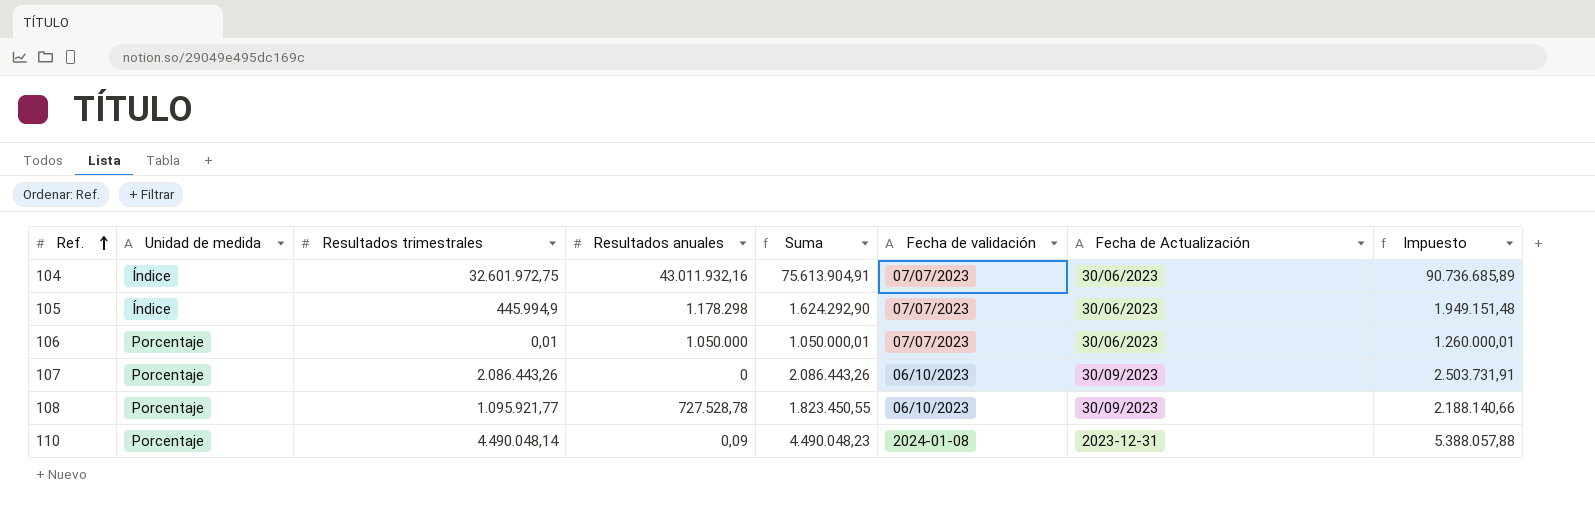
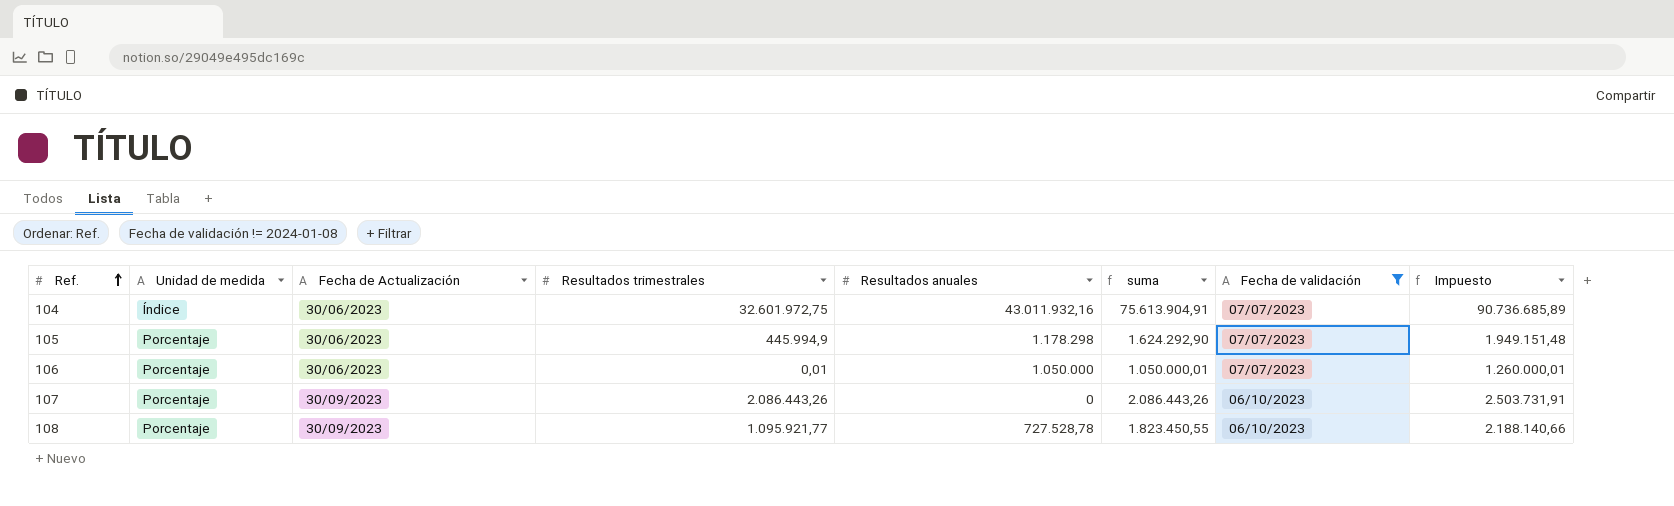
filter: none -> Fecha de validación != 2024-01-08
column Fecha de Actualización | position: 7 -> 3
column name: Suma -> suma
105 | Unidad de medida: Índice -> Porcentaje

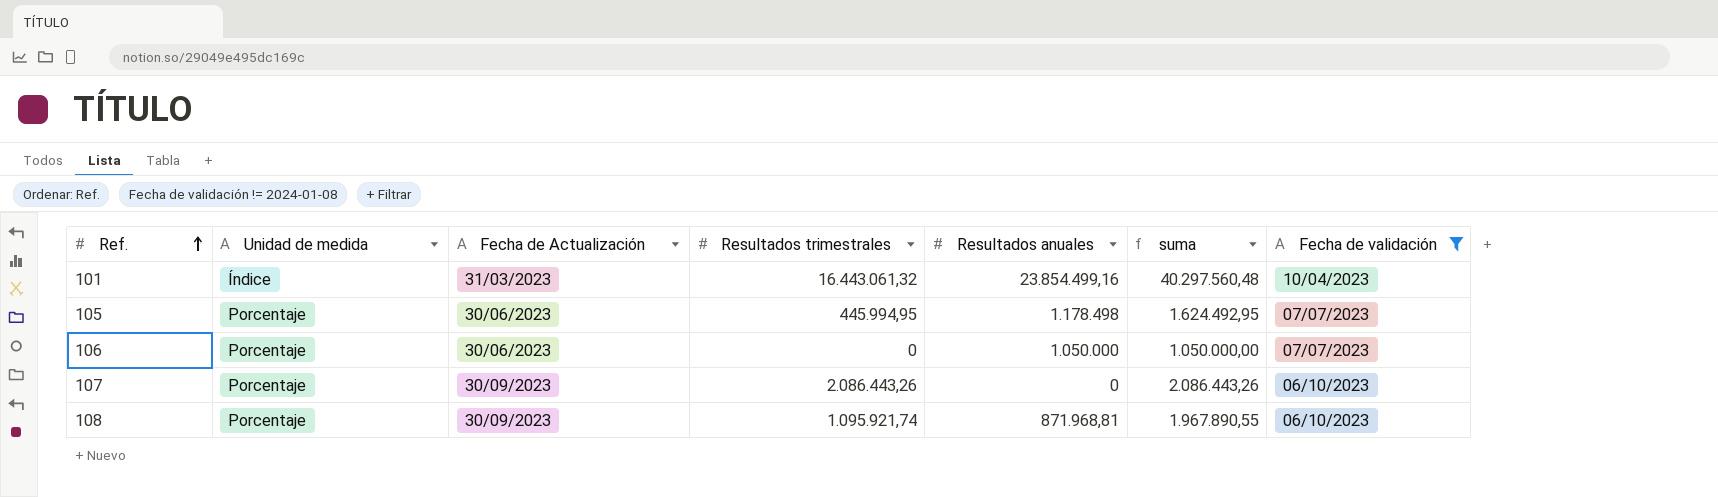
column Impuesto | formula: [suma] * 1,2 -> none
row 104: Índice | 30/06/2023 | 32.601.972,75 | 43.011.932,16 | 75.613.904,91 | 07/07/2023 | 90.736.685,89 -> none
row 101: none -> Índice | 31/03/2023 | 16.443.061,32 | 23.854.499,16 | 40.297.560,48 | 10/04/2023
105 | Resultados trimestrales: 445.994,9 -> 445.994,95
105 | Resultados anuales: 1.178.298 -> 1.178.498
105 | suma: 1.624.292,90 -> 1.624.492,95
106 | Resultados trimestrales: 0,01 -> 0
106 | suma: 1.050.000,01 -> 1.050.000,00
108 | Resultados trimestrales: 1.095.921,77 -> 1.095.921,74
108 | Resultados anuales: 727.528,78 -> 871.968,81
108 | suma: 1.823.450,55 -> 1.967.890,55

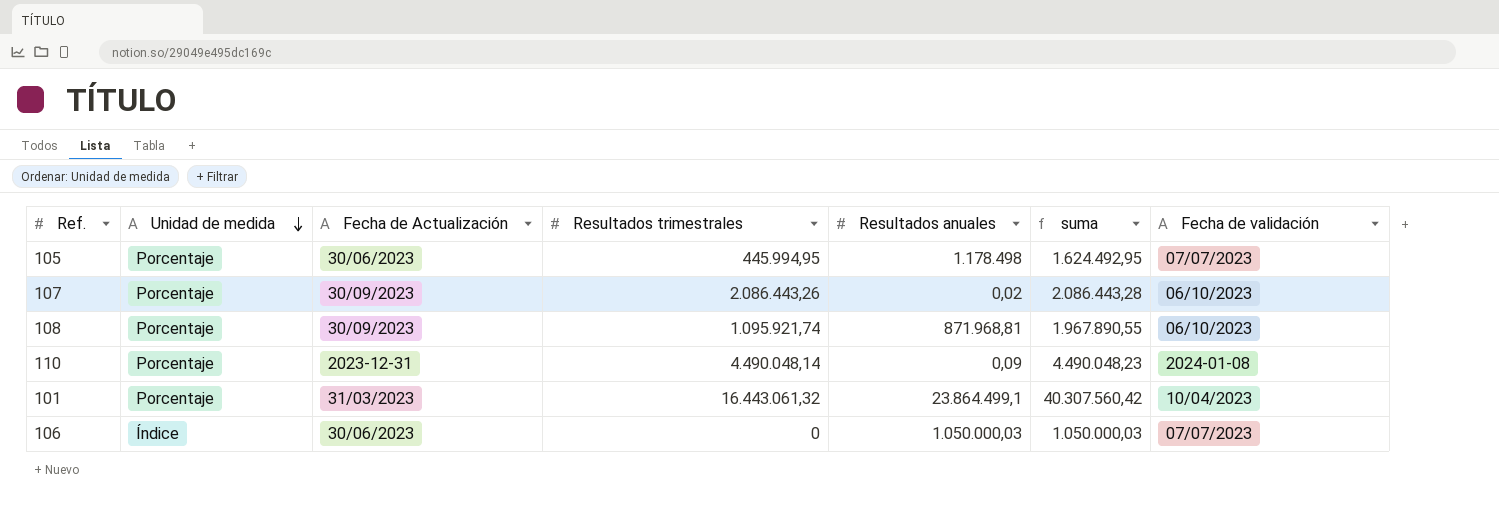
filter: Fecha de validación != 2024-01-08 -> none
row order: Ref. ascending -> Unidad de medida descending
107 | Resultados anuales: 0 -> 0,02
107 | suma: 2.086.443,26 -> 2.086.443,28
101 | Unidad de medida: Índice -> Porcentaje
101 | Resultados anuales: 23.854.499,16 -> 23.864.499,1
101 | suma: 40.297.560,48 -> 40.307.560,42
106 | Unidad de medida: Porcentaje -> Índice
106 | Resultados anuales: 1.050.000 -> 1.050.000,03
106 | suma: 1.050.000,00 -> 1.050.000,03

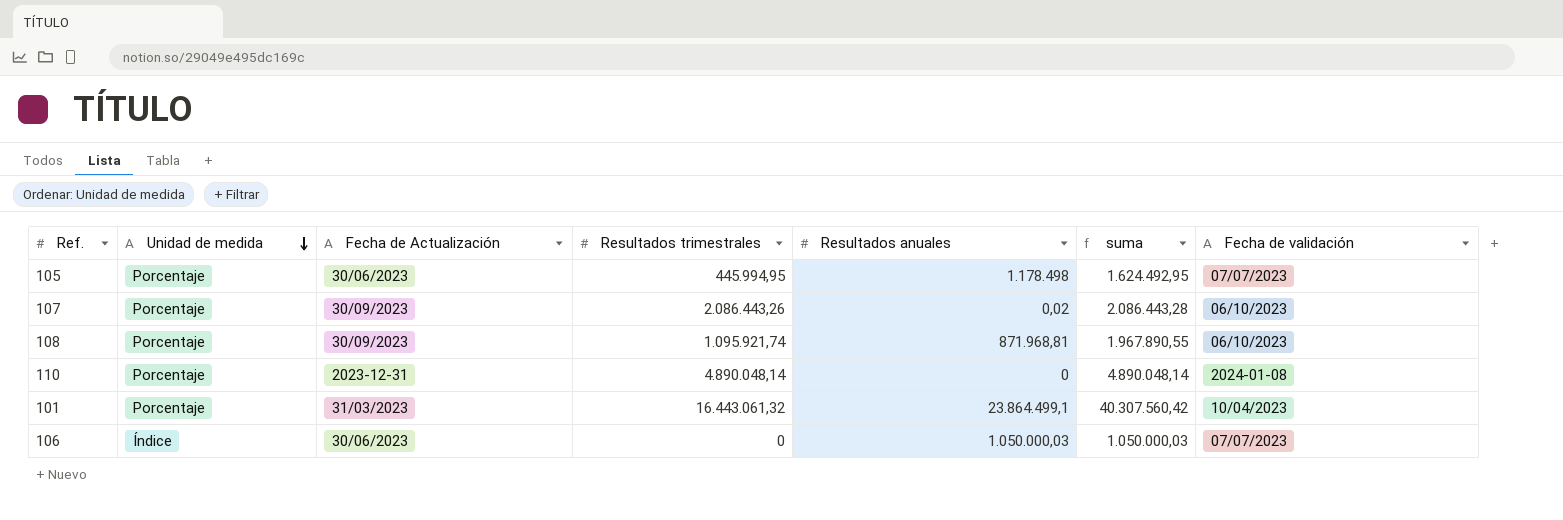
110 | Resultados trimestrales: 4.490.048,14 -> 4.890.048,14
110 | Resultados anuales: 0,09 -> 0
110 | suma: 4.490.048,23 -> 4.890.048,14

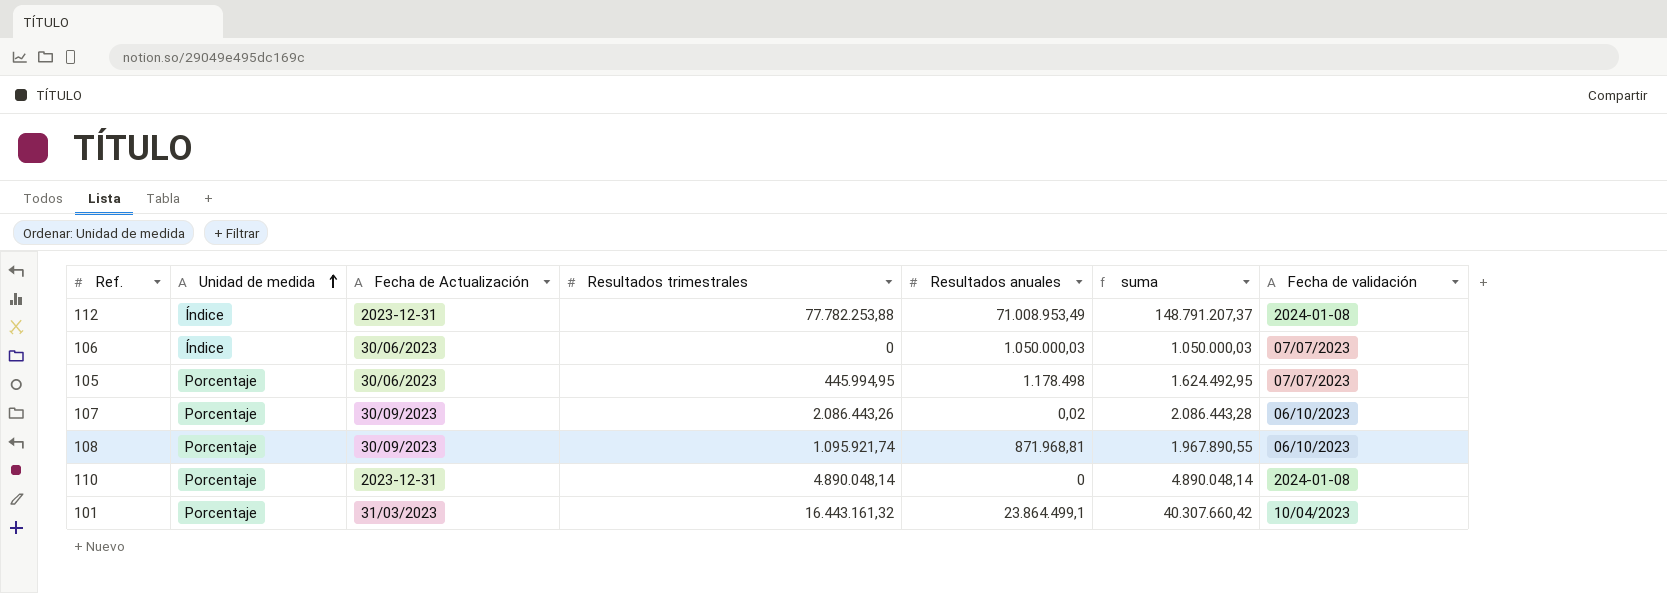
row order: Unidad de medida descending -> Unidad de medida ascending
row 112: none -> Índice | 2023-12-31 | 77.782.253,88 | 71.008.953,49 | 148.791.207,37 | 2024-01-08
101 | Resultados trimestrales: 16.443.061,32 -> 16.443.161,32
101 | suma: 40.307.560,42 -> 40.307.660,42

